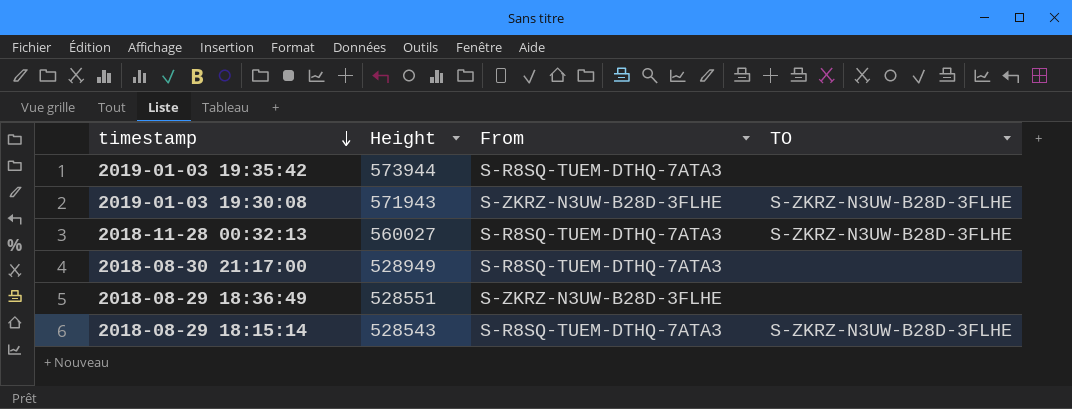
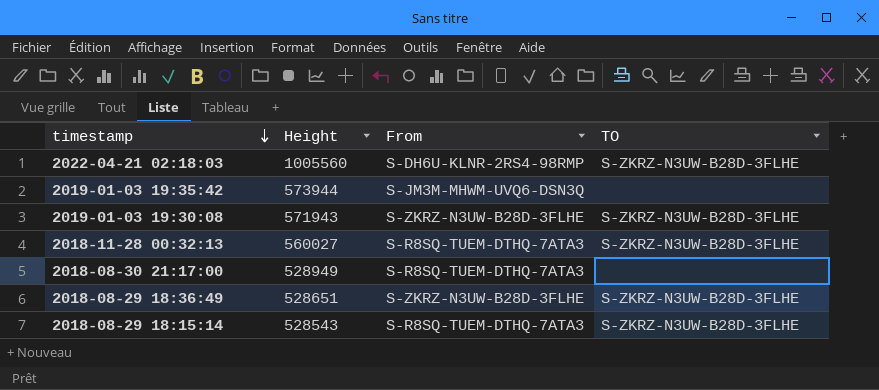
row 2022-04-21 02:18:03: none -> 1005560 | S-DH6U-KLNR-2RS4-98RMP | S-ZKRZ-N3UW-B28D-3FLHE
2019-01-03 19:35:42 | From: S-R8SQ-TUEM-DTHQ-7ATA3 -> S-JM3M-MHWM-UVQ6-DSN3Q
2018-08-29 18:36:49 | Height: 528551 -> 528651
2018-08-29 18:36:49 | TO: none -> S-ZKRZ-N3UW-B28D-3FLHE

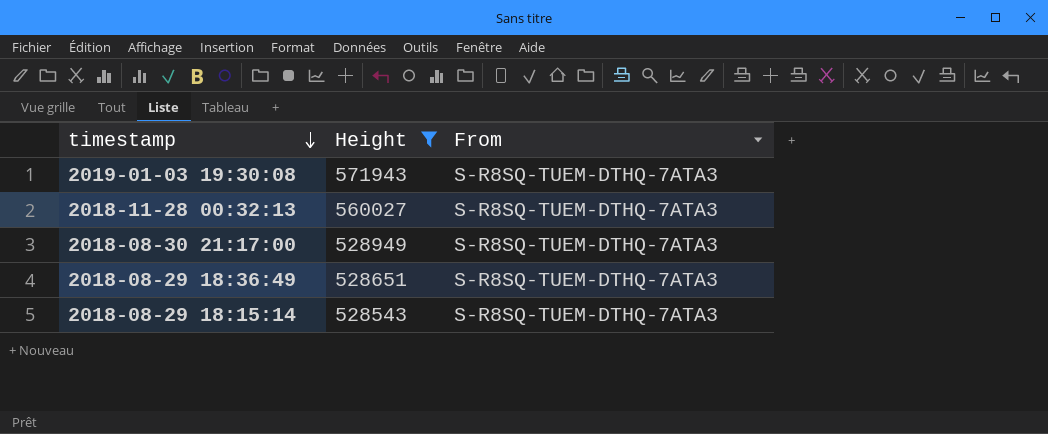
filter: none -> Height <= 571943
column TO | position: 4 -> none
2019-01-03 19:30:08 | From: S-ZKRZ-N3UW-B28D-3FLHE -> S-R8SQ-TUEM-DTHQ-7ATA3
2018-08-29 18:36:49 | From: S-ZKRZ-N3UW-B28D-3FLHE -> S-R8SQ-TUEM-DTHQ-7ATA3

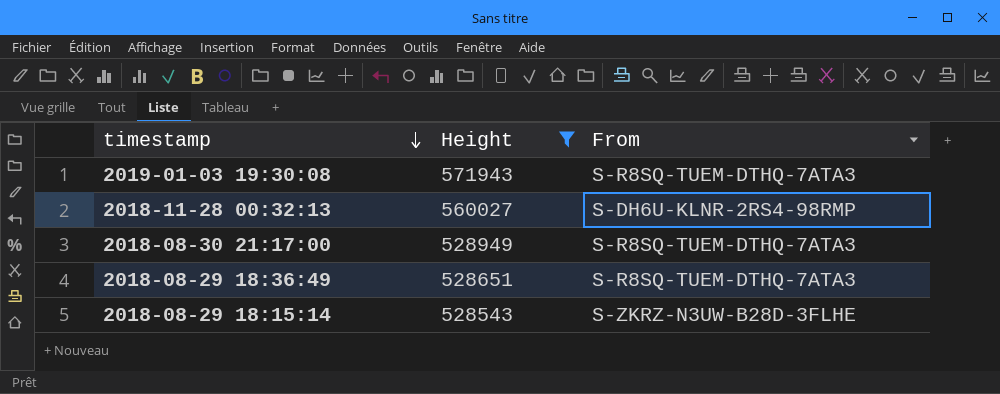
2018-11-28 00:32:13 | From: S-R8SQ-TUEM-DTHQ-7ATA3 -> S-DH6U-KLNR-2RS4-98RMP
2018-08-29 18:15:14 | From: S-R8SQ-TUEM-DTHQ-7ATA3 -> S-ZKRZ-N3UW-B28D-3FLHE

